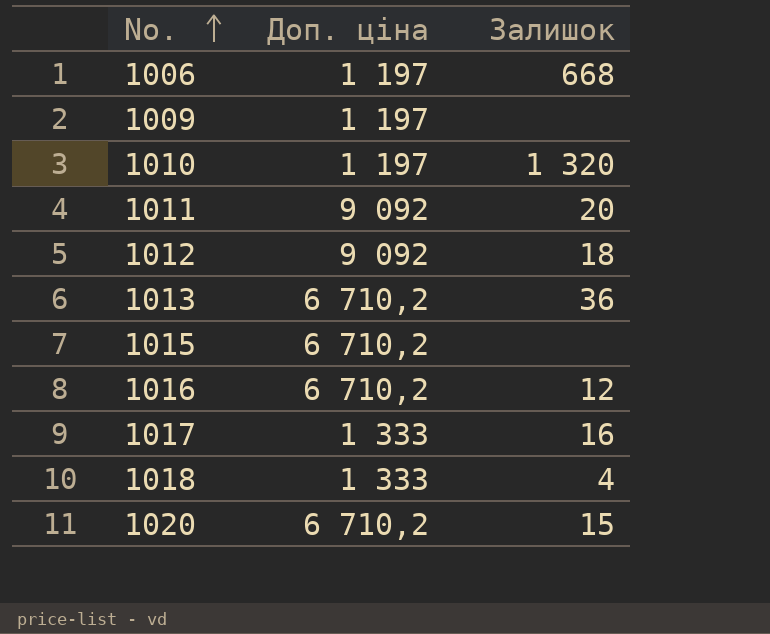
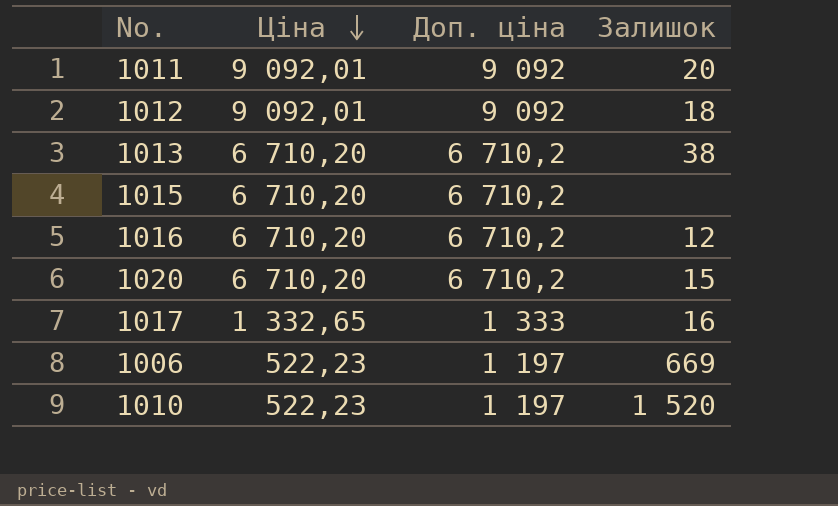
row order: No. ascending -> Ціна descending
column Ціна | position: none -> 2
row 1009: 1 197 | none -> none
row 1018: 1 333 | 4 -> none
1013 | Залишок: 36 -> 38
1006 | Залишок: 668 -> 669
1010 | Залишок: 1 320 -> 1 520

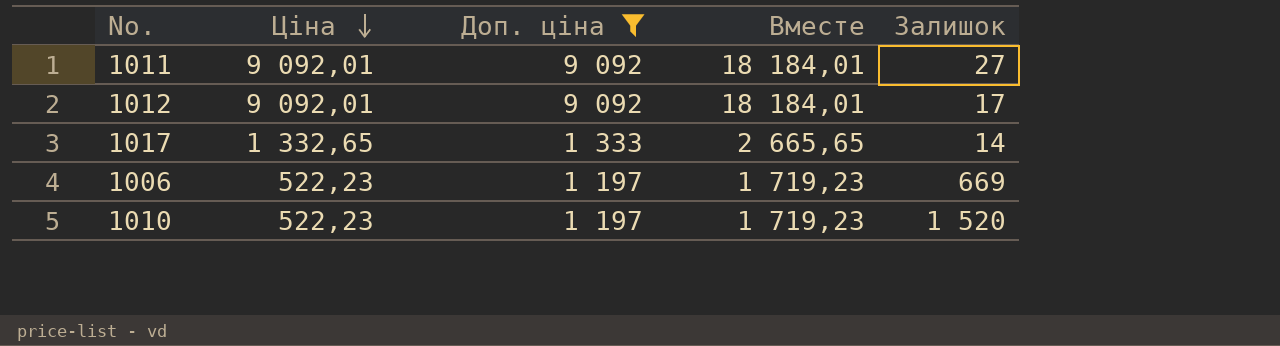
filter: none -> Доп. ціна != 6 710,2
column Вместе | formula: none -> [Ціна] + [Доп. ціна]
1011 | Залишок: 20 -> 27
1012 | Залишок: 18 -> 17
1017 | Залишок: 16 -> 14

